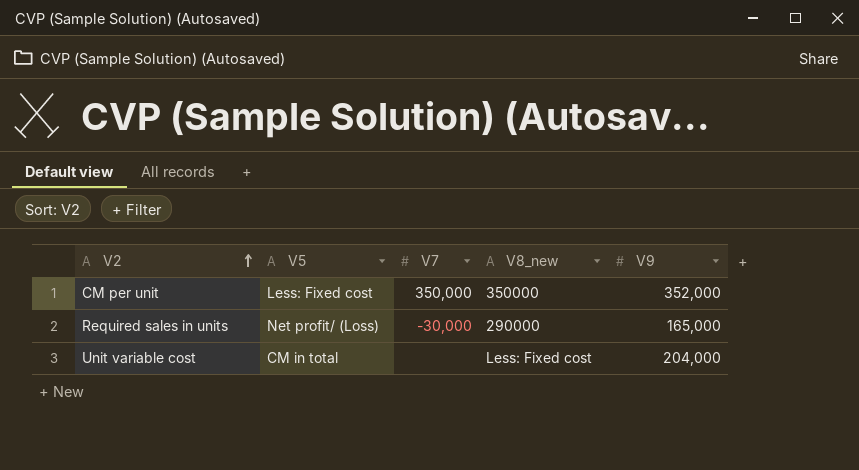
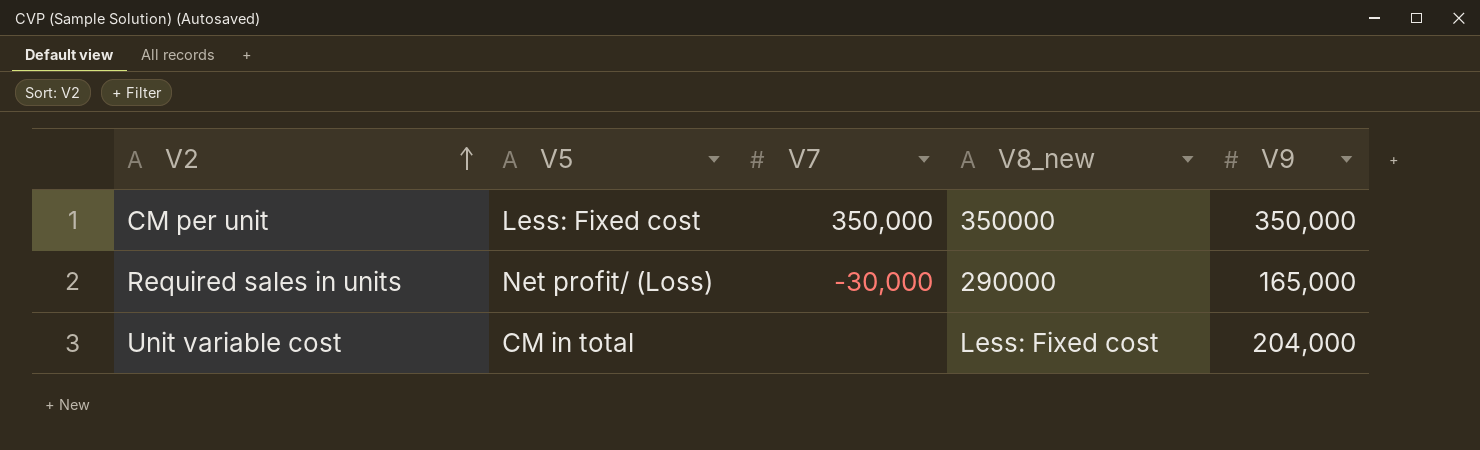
CM per unit | V9: 352,000 -> 350,000

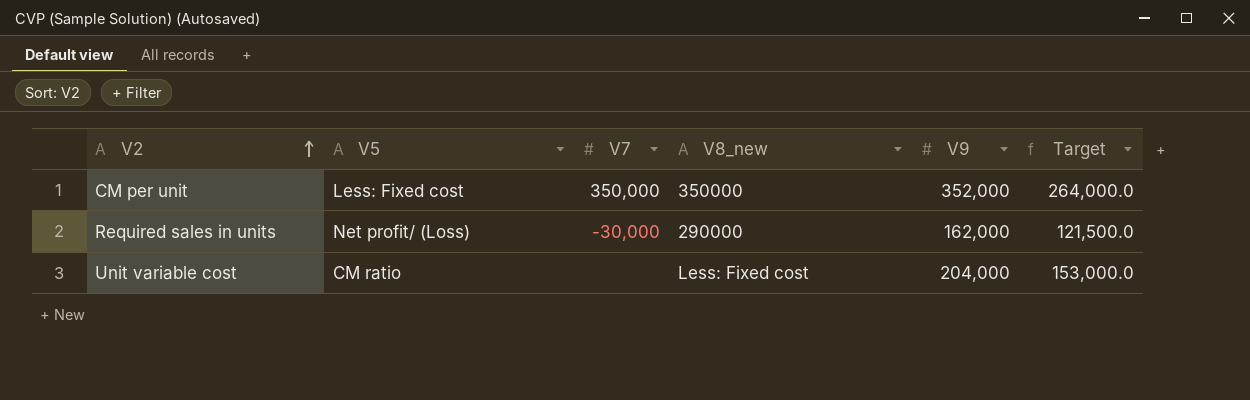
column Target | formula: none -> [V9] * 0.75
CM per unit | V9: 350,000 -> 352,000
Required sales in units | V9: 165,000 -> 162,000
Unit variable cost | V5: CM in total -> CM ratio

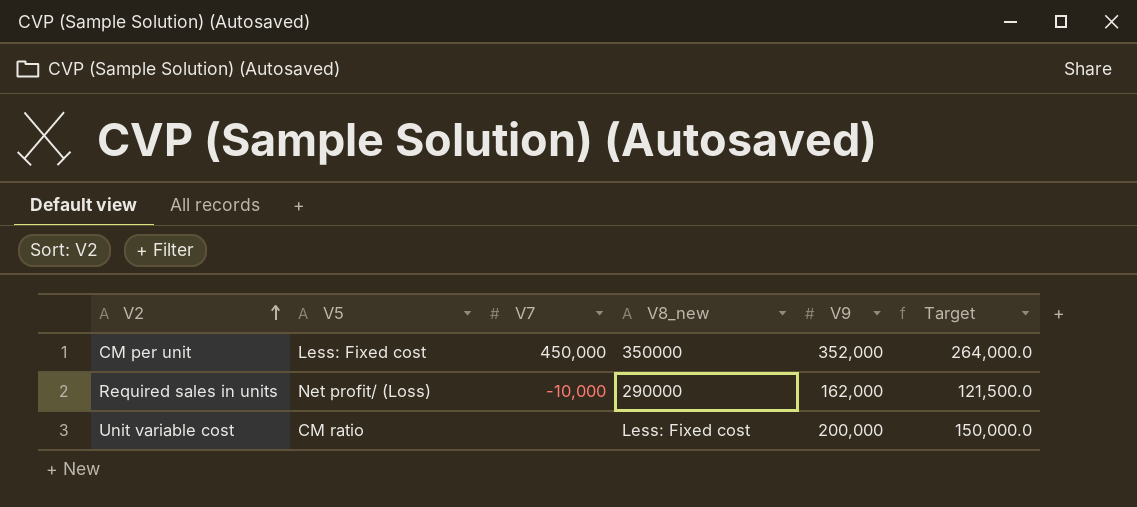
CM per unit | V7: 350,000 -> 450,000
Required sales in units | V7: -30,000 -> -10,000
Unit variable cost | V9: 204,000 -> 200,000
Unit variable cost | Target: 153,000.0 -> 150,000.0

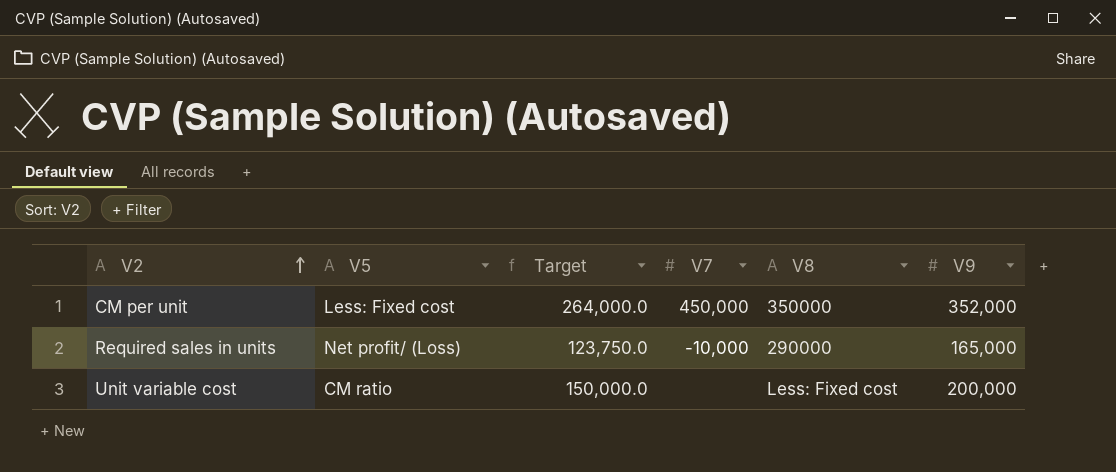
column Target | position: 6 -> 3
column name: V8_new -> V8
Required sales in units | Target: 121,500.0 -> 123,750.0
Required sales in units | V9: 162,000 -> 165,000

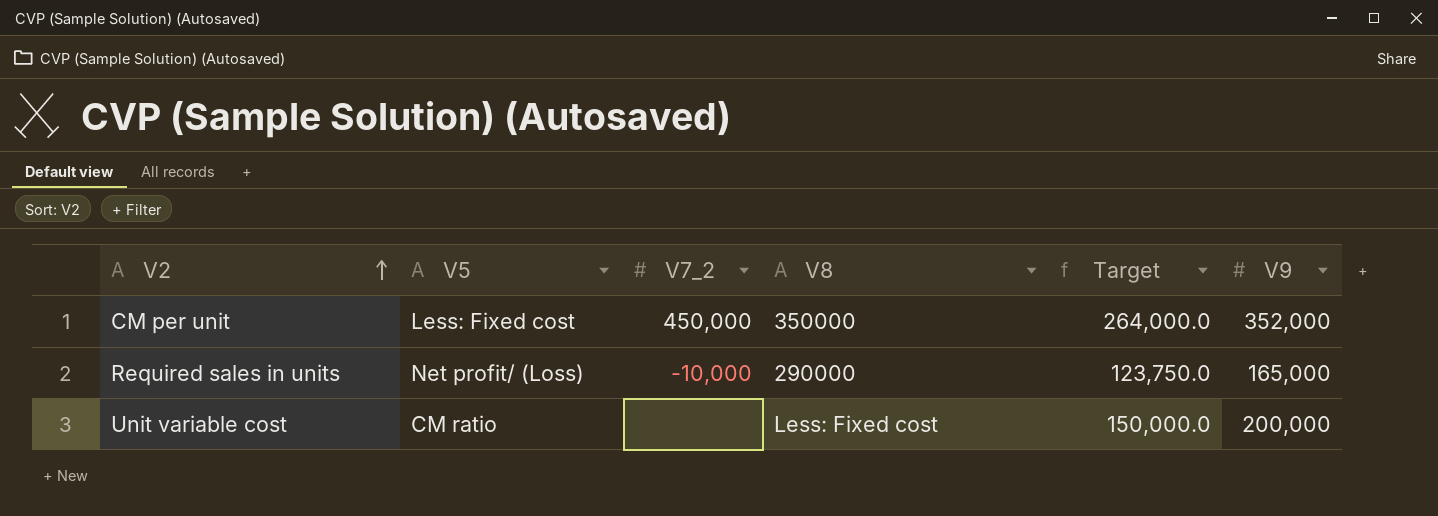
column name: V7 -> V7_2
column Target | position: 3 -> 5

